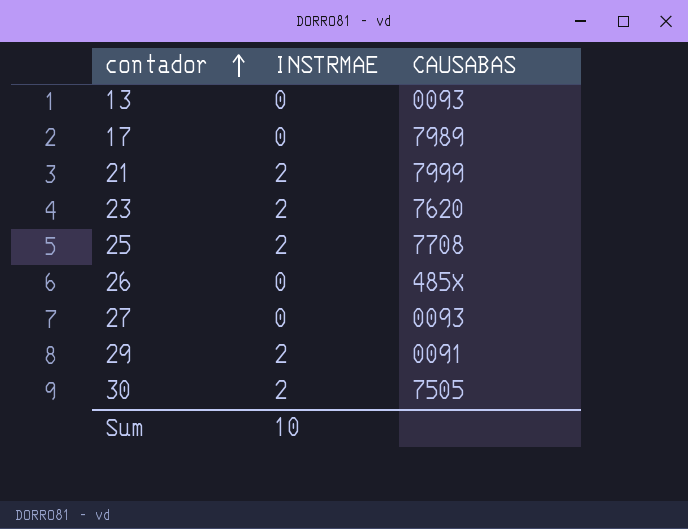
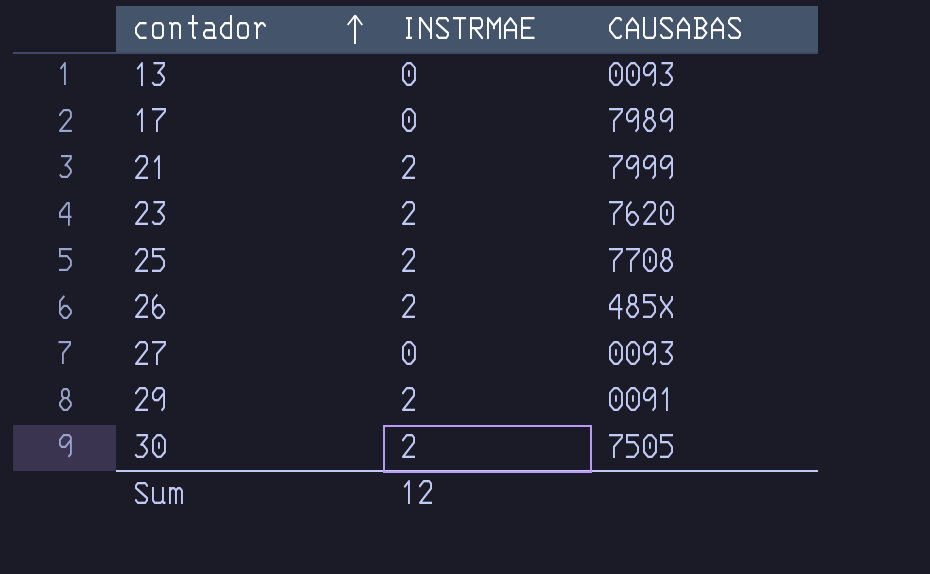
26 | INSTRMAE: 0 -> 2
Sum | INSTRMAE: 10 -> 12

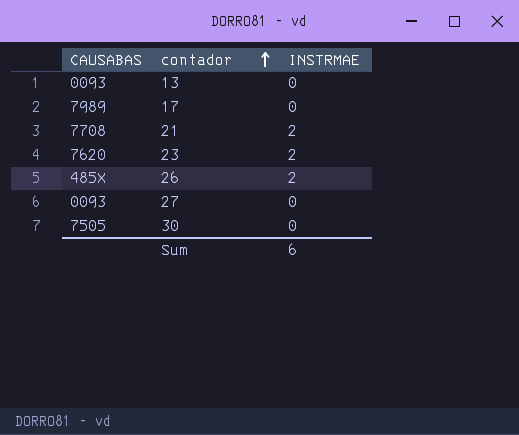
column CAUSABAS | position: 3 -> 1
row 25: 2 | 7708 -> none
row 29: 2 | 0091 -> none
21 | CAUSABAS: 7999 -> 7708
30 | INSTRMAE: 2 -> 0
Sum | INSTRMAE: 12 -> 6

